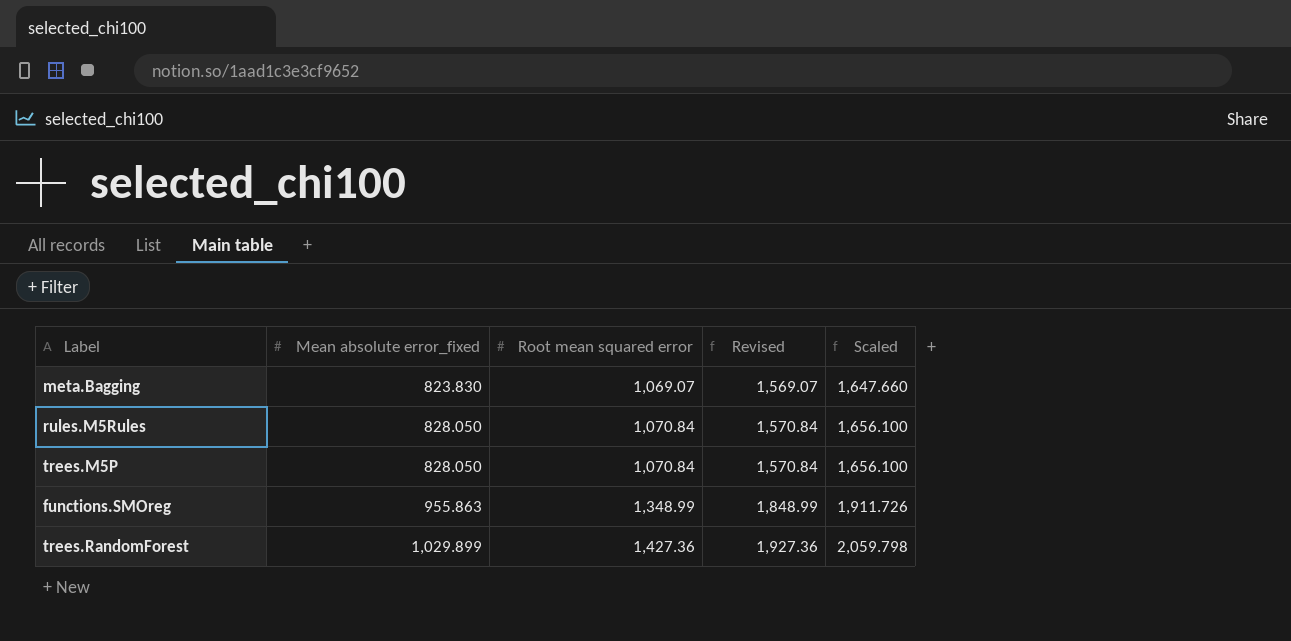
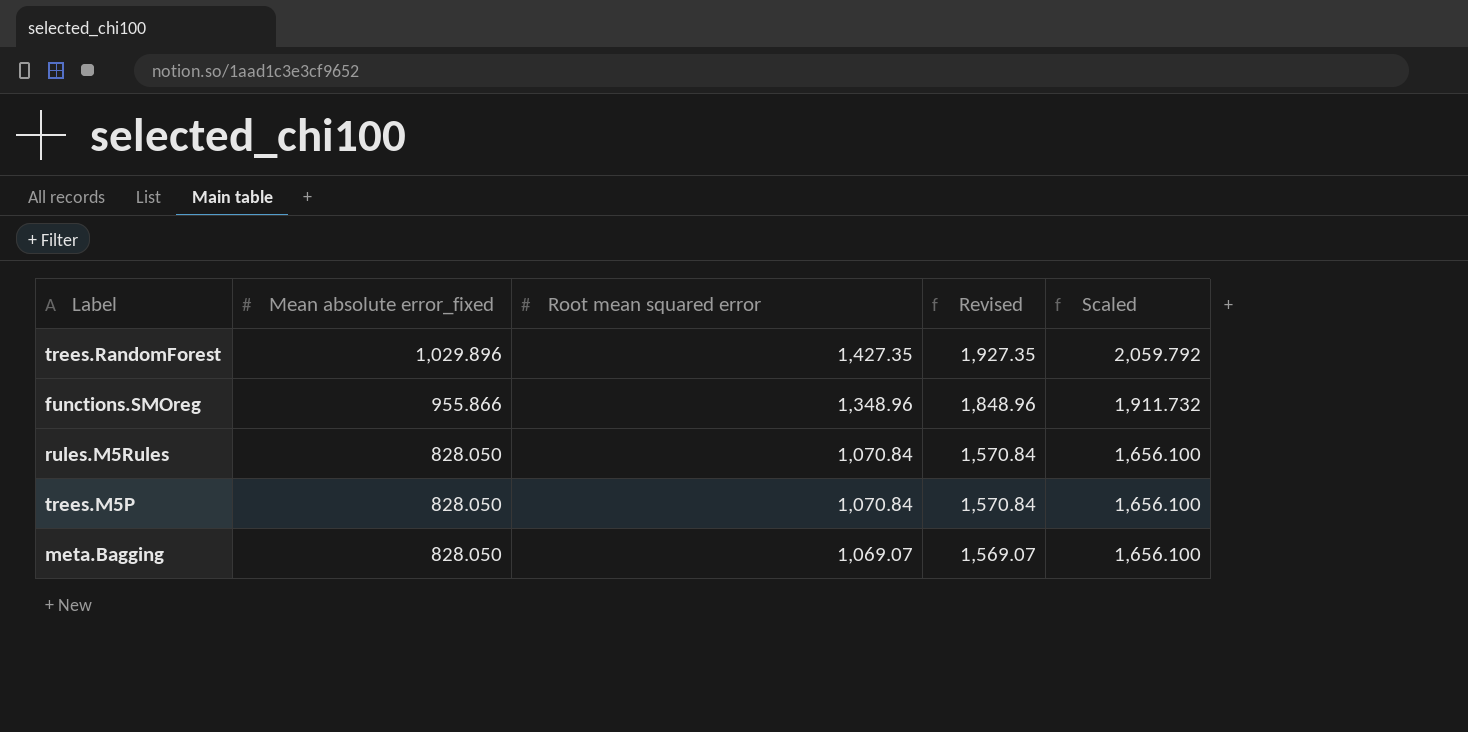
row order: Mean absolute error_fixed ascending -> Mean absolute error_fixed descending
trees.RandomForest | Mean absolute error_fixed: 1,029.899 -> 1,029.896
trees.RandomForest | Root mean squared error: 1,427.36 -> 1,427.35
trees.RandomForest | Revised: 1,927.36 -> 1,927.35
trees.RandomForest | Scaled: 2,059.798 -> 2,059.792
functions.SMOreg | Mean absolute error_fixed: 955.863 -> 955.866
functions.SMOreg | Root mean squared error: 1,348.99 -> 1,348.96
functions.SMOreg | Revised: 1,848.99 -> 1,848.96
functions.SMOreg | Scaled: 1,911.726 -> 1,911.732
meta.Bagging | Mean absolute error_fixed: 823.830 -> 828.050
meta.Bagging | Scaled: 1,647.660 -> 1,656.100

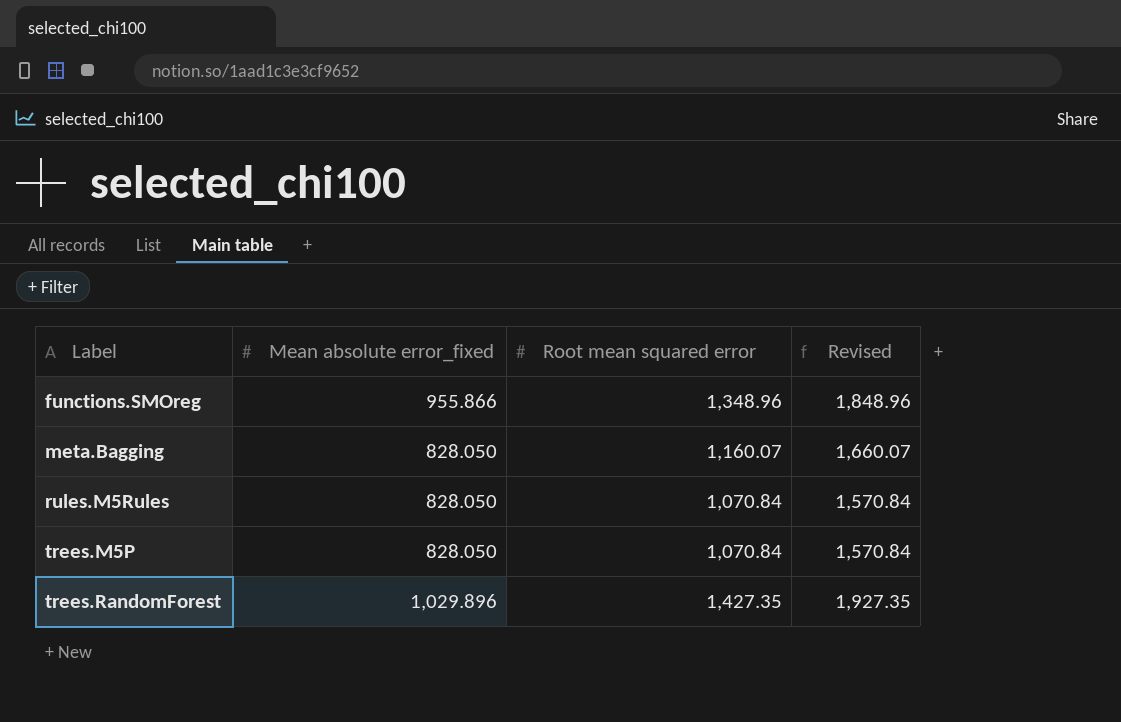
row order: Mean absolute error_fixed descending -> Label ascending
column Scaled | formula: [Mean absolute error_fixed] * 2 -> none
meta.Bagging | Root mean squared error: 1,069.07 -> 1,160.07
meta.Bagging | Revised: 1,569.07 -> 1,660.07

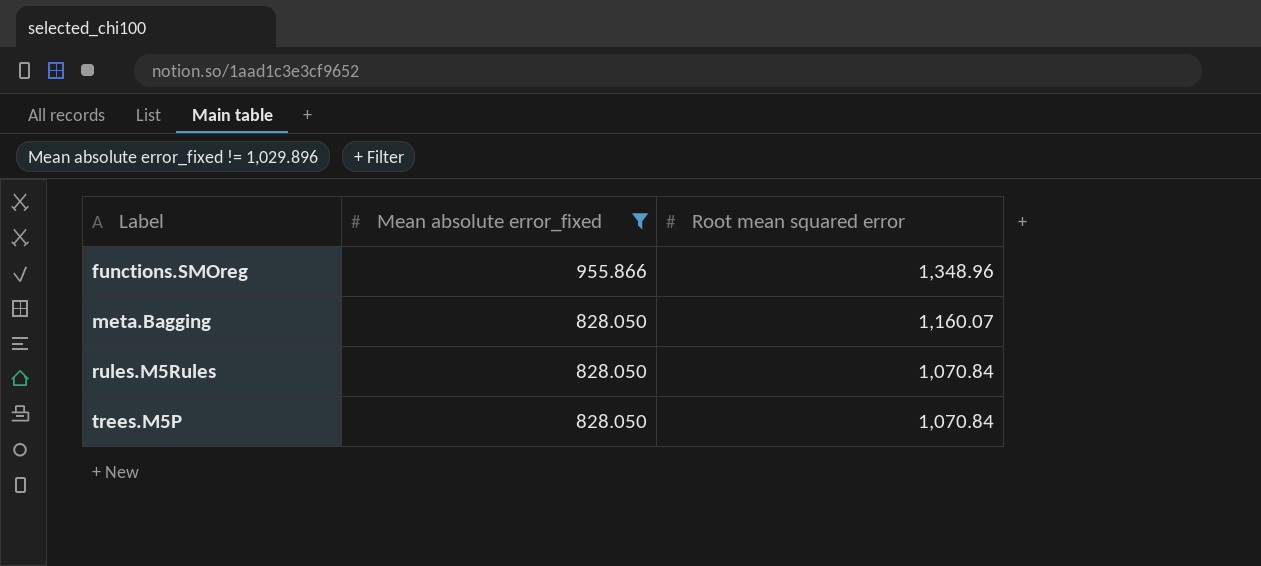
filter: none -> Mean absolute error_fixed != 1,029.896
column Revised | formula: [Root mean squared error] + 500 -> none

